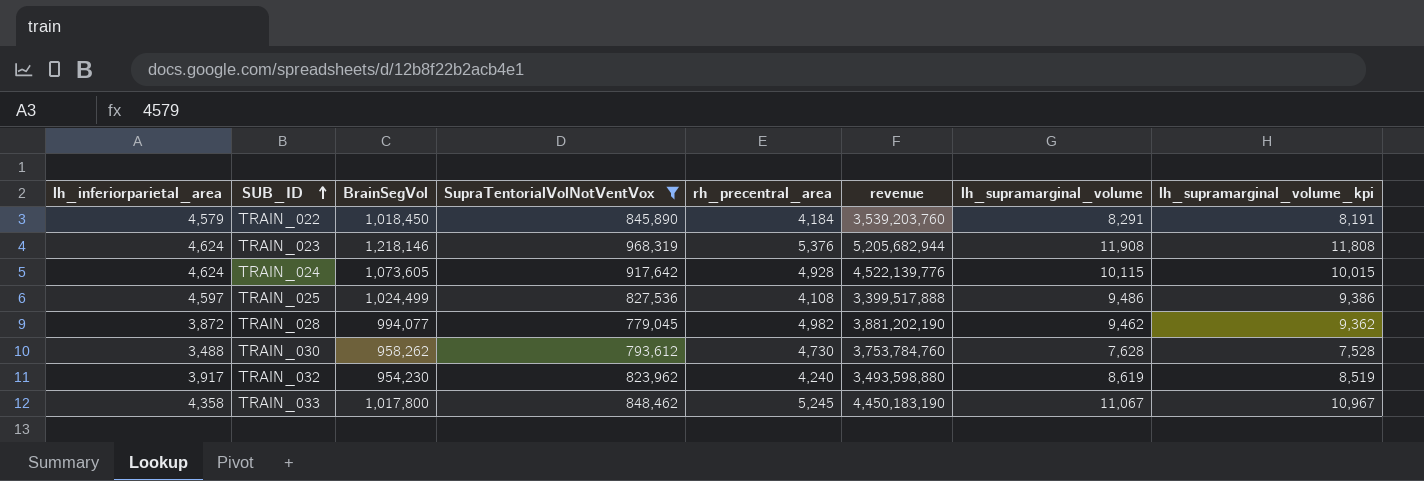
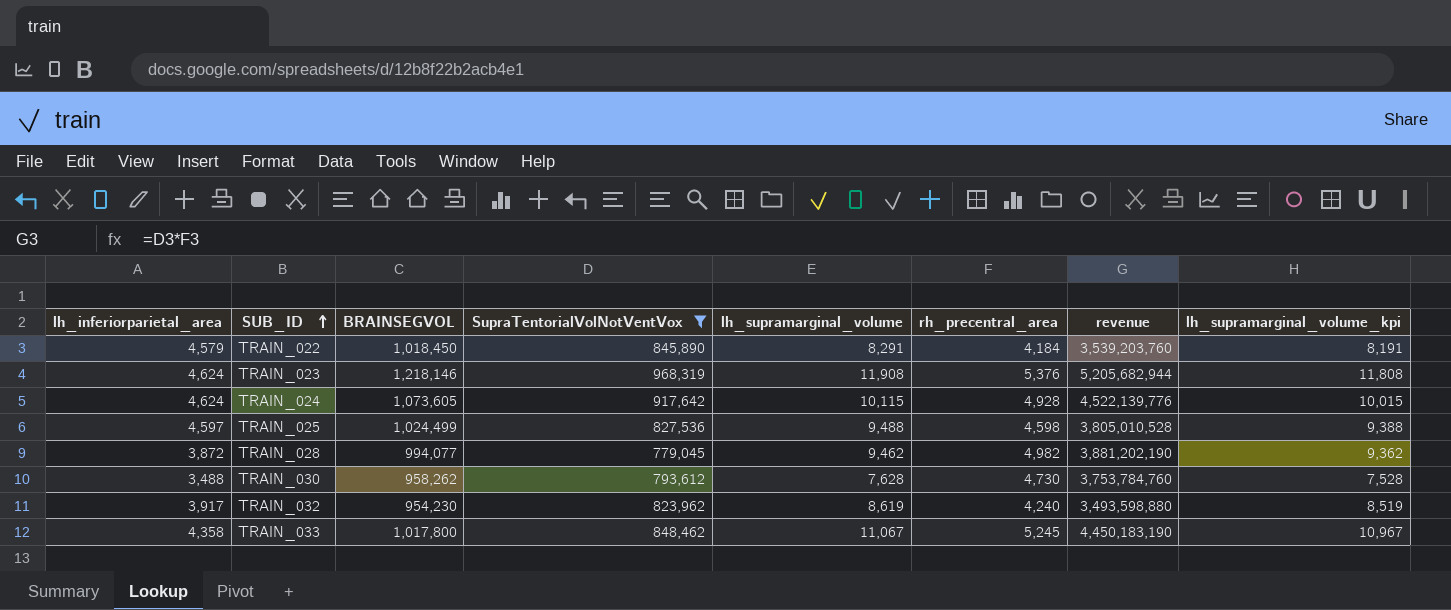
column name: BrainSegVol -> BRAINSEGVOL
column lh_supramarginal_volume | position: 7 -> 5
TRAIN_025 | lh_supramarginal_volume: 9,486 -> 9,488
TRAIN_025 | rh_precentral_area: 4,108 -> 4,598
TRAIN_025 | revenue: 3,399,517,888 -> 3,805,010,528
TRAIN_025 | lh_supramarginal_volume_kpi: 9,386 -> 9,388

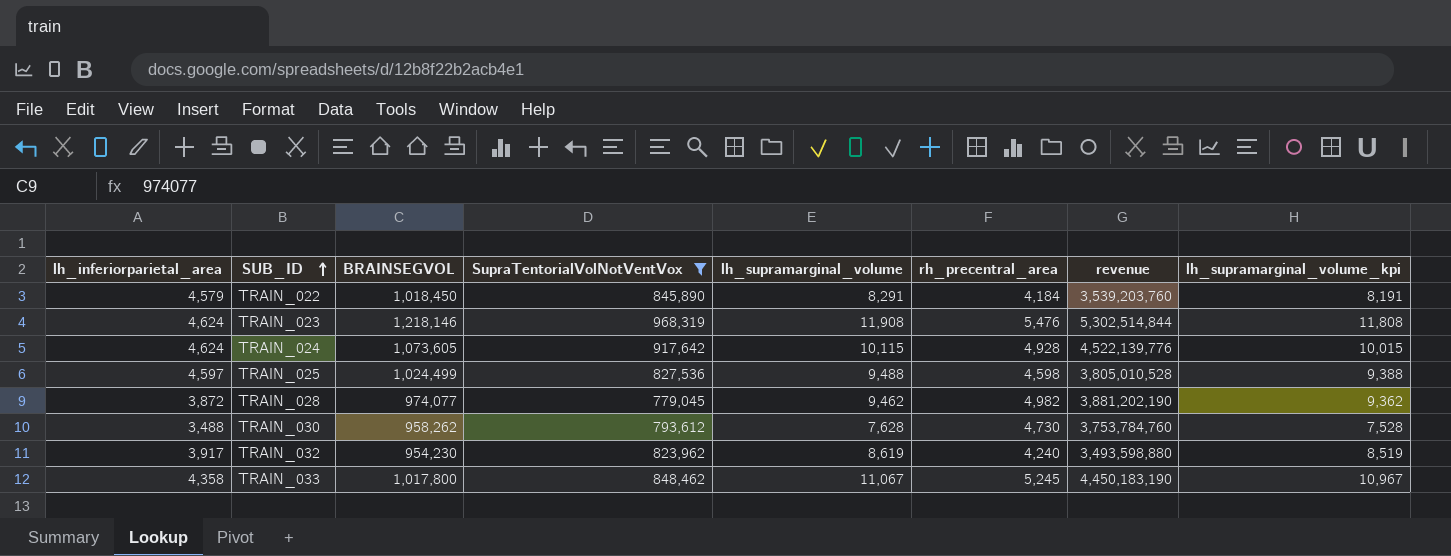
TRAIN_023 | rh_precentral_area: 5,376 -> 5,476
TRAIN_023 | revenue: 5,205,682,944 -> 5,302,514,844
TRAIN_028 | BRAINSEGVOL: 994,077 -> 974,077

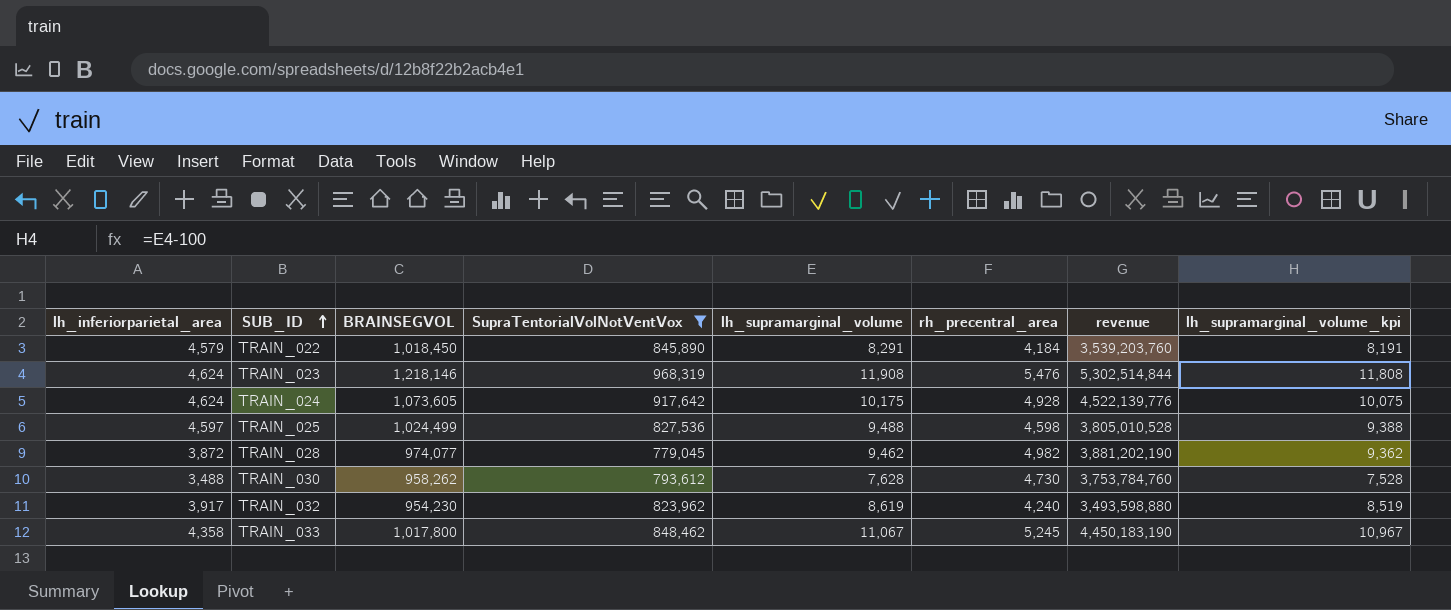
TRAIN_024 | lh_supramarginal_volume: 10,115 -> 10,175
TRAIN_024 | lh_supramarginal_volume_kpi: 10,015 -> 10,075

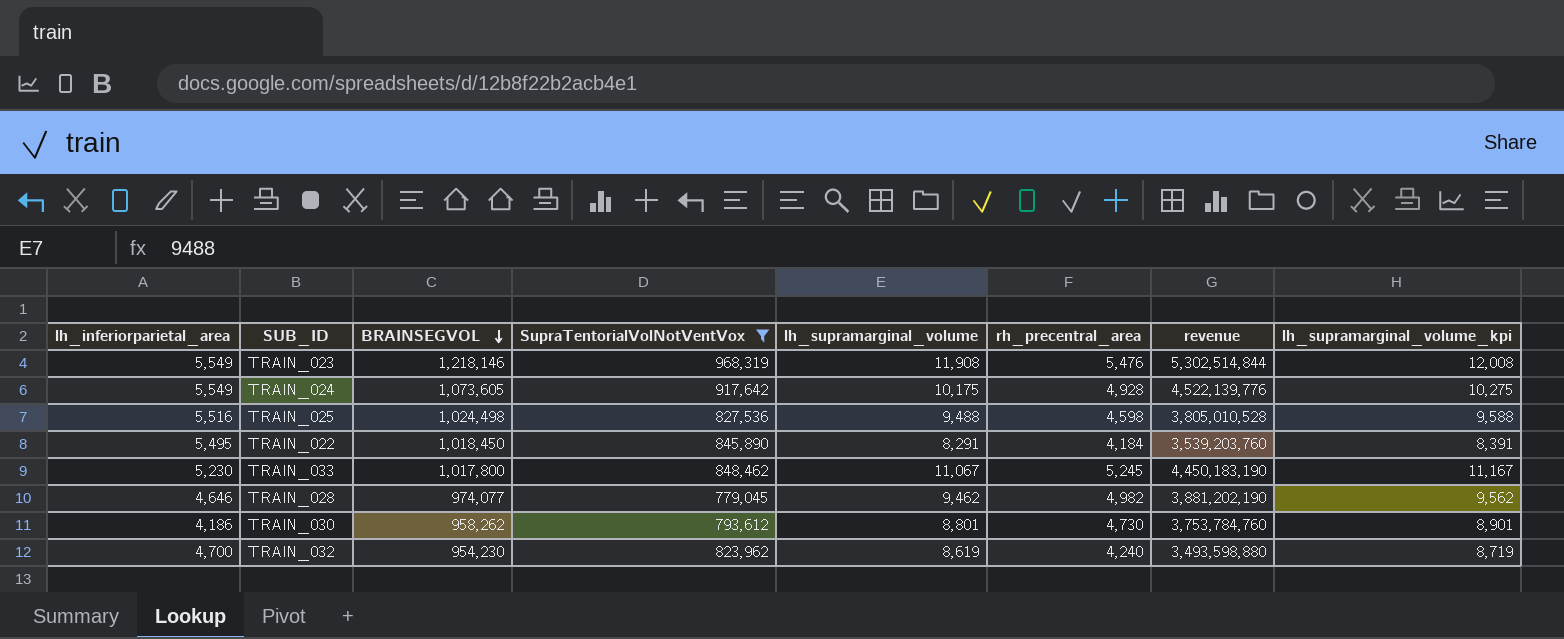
row order: SUB_ID ascending -> BRAINSEGVOL descending
column lh_supramarginal_volume_kpi | formula: [lh_supramarginal_volume] - 100 -> [lh_supramarginal_volume] + 100
TRAIN_023 | lh_inferiorparietal_area: 4,624 -> 5,549
TRAIN_024 | lh_inferiorparietal_area: 4,624 -> 5,549
TRAIN_025 | lh_inferiorparietal_area: 4,597 -> 5,516
TRAIN_025 | BRAINSEGVOL: 1,024,499 -> 1,024,498
TRAIN_022 | lh_inferiorparietal_area: 4,579 -> 5,495
TRAIN_033 | lh_inferiorparietal_area: 4,358 -> 5,230
TRAIN_028 | lh_inferiorparietal_area: 3,872 -> 4,646
TRAIN_030 | lh_inferiorparietal_area: 3,488 -> 4,186
TRAIN_030 | lh_supramarginal_volume: 7,628 -> 8,801
TRAIN_032 | lh_inferiorparietal_area: 3,917 -> 4,700

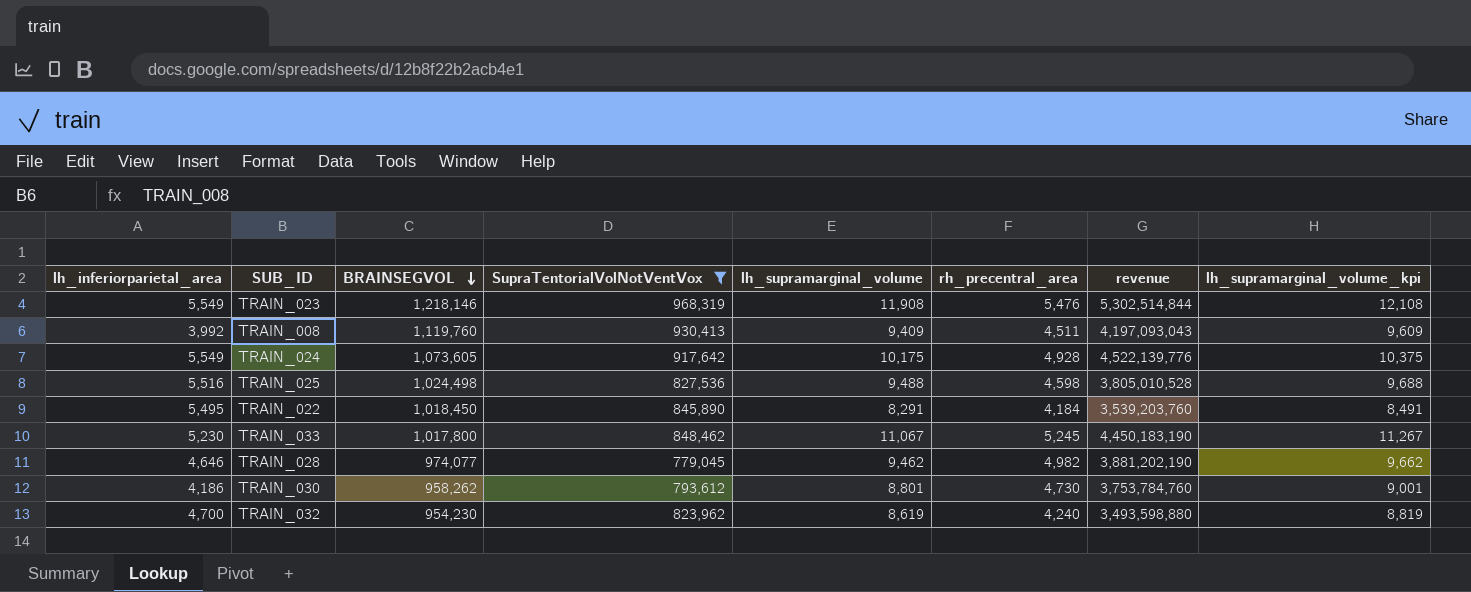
column lh_supramarginal_volume_kpi | formula: [lh_supramarginal_volume] + 100 -> [lh_supramarginal_volume] + 200
row TRAIN_008: none -> 3,992 | 1,119,760 | 930,413 | 9,409 | 4,511 | 4,197,093,043 | 9,609

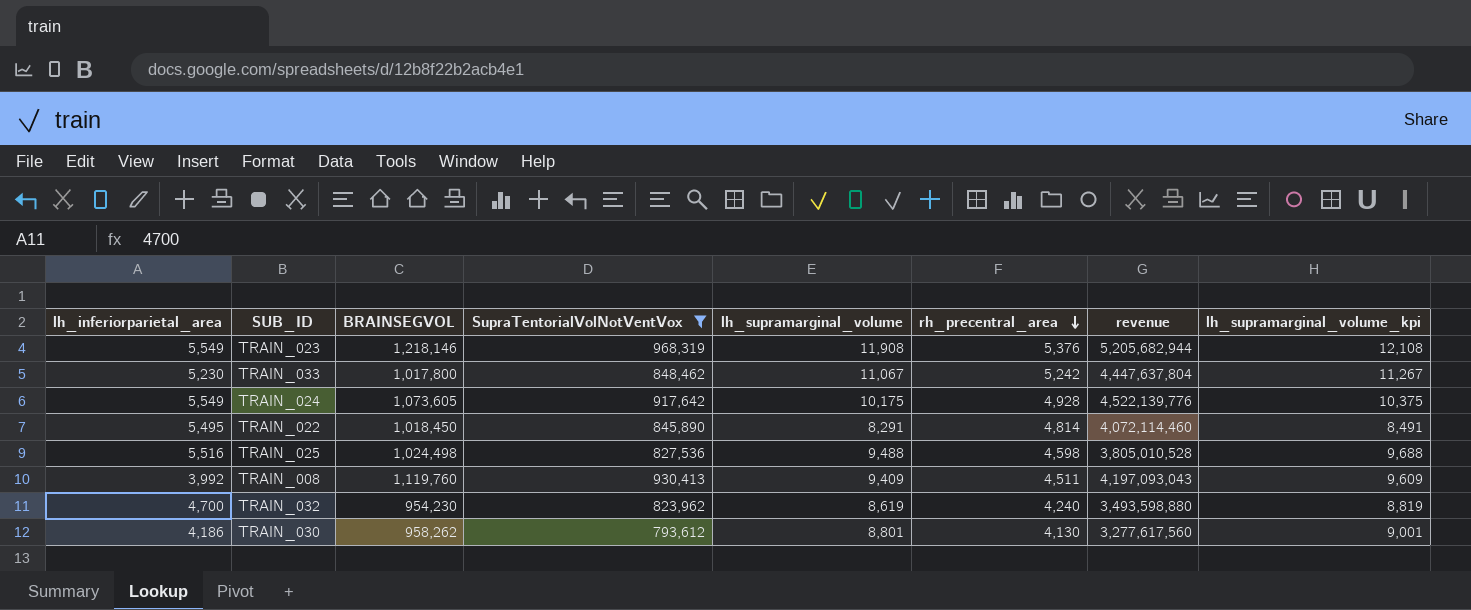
row order: BRAINSEGVOL descending -> rh_precentral_area descending
row TRAIN_028: 4,646 | 974,077 | 779,045 | 9,462 | 4,982 | 3,881,202,190 | 9,662 -> none
TRAIN_023 | rh_precentral_area: 5,476 -> 5,376
TRAIN_023 | revenue: 5,302,514,844 -> 5,205,682,944
TRAIN_033 | rh_precentral_area: 5,245 -> 5,242
TRAIN_033 | revenue: 4,450,183,190 -> 4,447,637,804
TRAIN_022 | rh_precentral_area: 4,184 -> 4,814
TRAIN_022 | revenue: 3,539,203,760 -> 4,072,114,460
TRAIN_030 | rh_precentral_area: 4,730 -> 4,130
TRAIN_030 | revenue: 3,753,784,760 -> 3,277,617,560

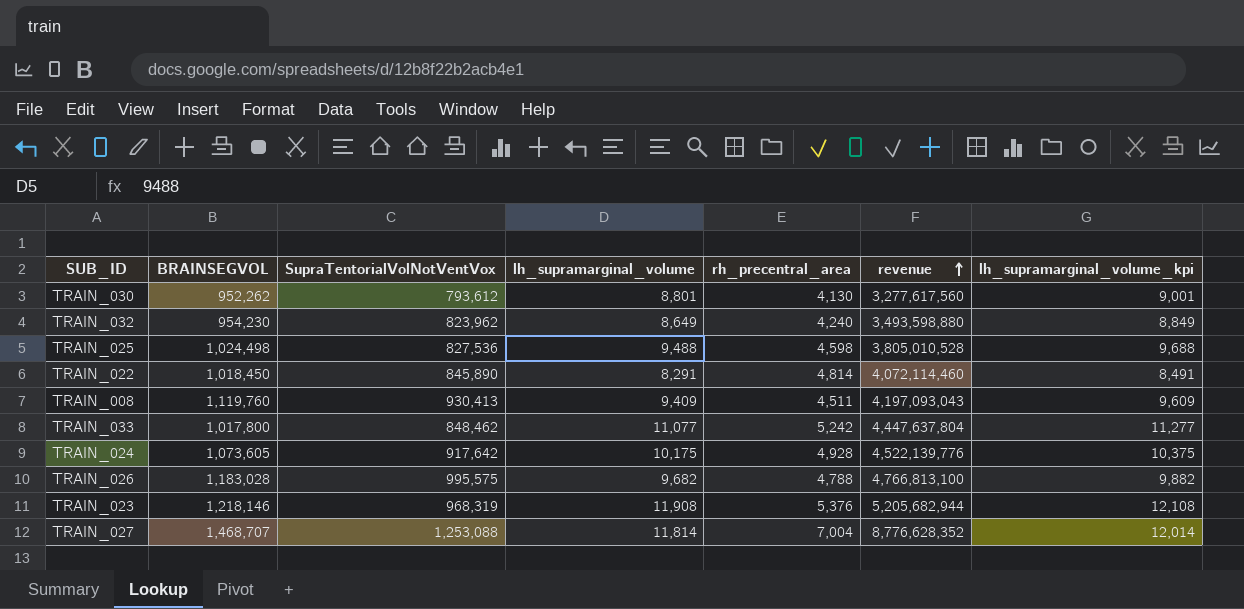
filter: SupraTentorialVolNotVentVox <= 968,319 -> none
row order: rh_precentral_area descending -> revenue ascending
column lh_inferiorparietal_area | position: 1 -> none
TRAIN_030 | BRAINSEGVOL: 958,262 -> 952,262
TRAIN_032 | lh_supramarginal_volume: 8,619 -> 8,649
TRAIN_032 | lh_supramarginal_volume_kpi: 8,819 -> 8,849
TRAIN_033 | lh_supramarginal_volume: 11,067 -> 11,077
TRAIN_033 | lh_supramarginal_volume_kpi: 11,267 -> 11,277

